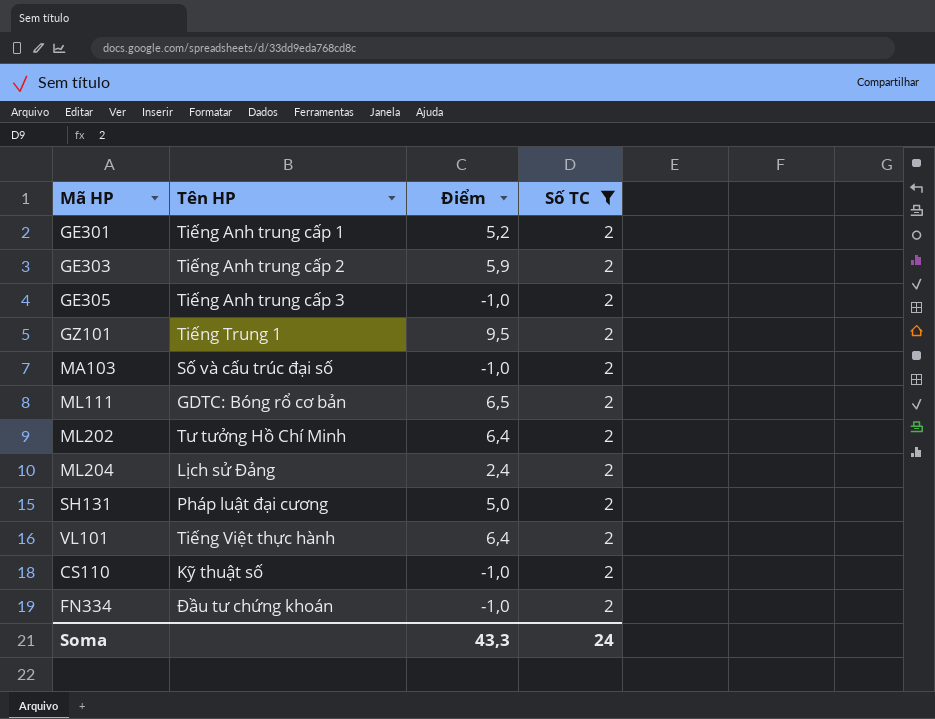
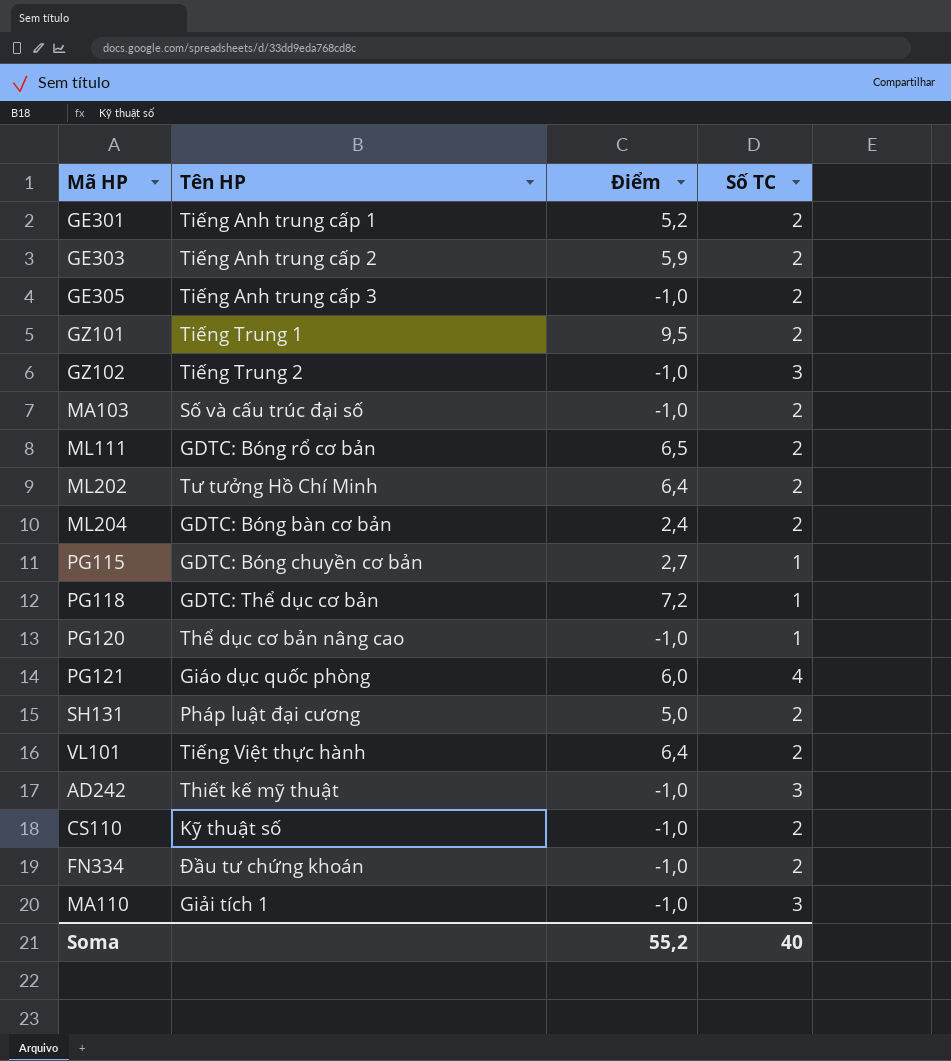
filter: Số TC = 2 -> none
ML204 | Tên HP: Lịch sử Đảng -> GDTC: Bóng bàn cơ bản
Soma | Điểm: 43,3 -> 55,2
Soma | Số TC: 24 -> 40

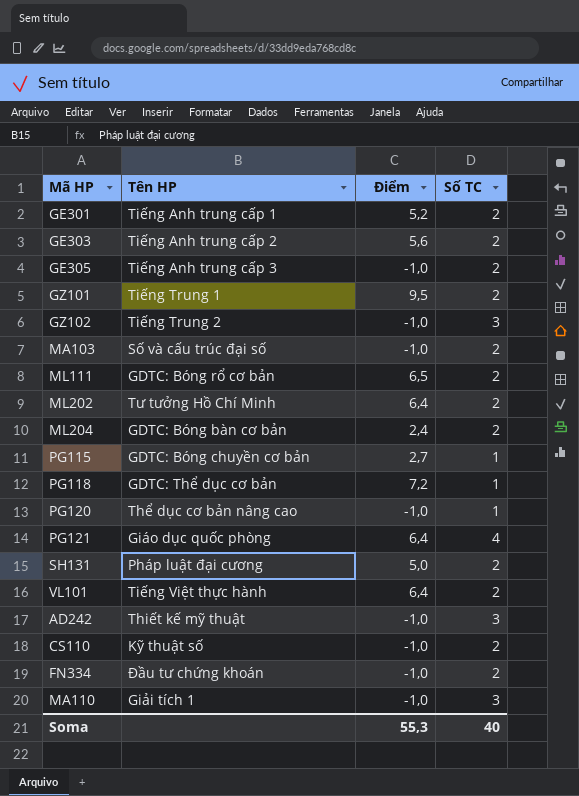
GE303 | Điểm: 5,9 -> 5,6
PG121 | Điểm: 6,0 -> 6,4
Soma | Điểm: 55,2 -> 55,3

